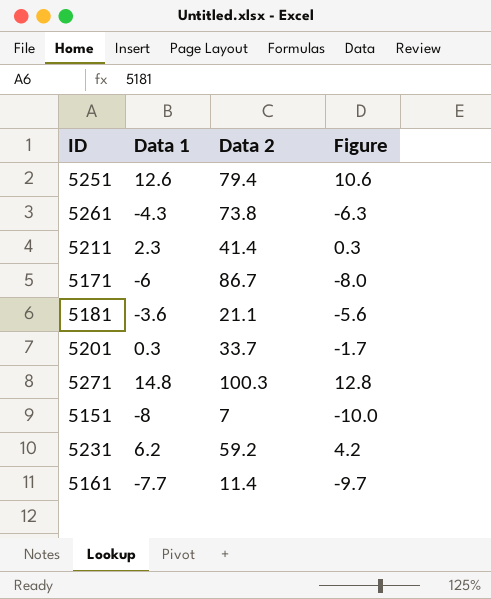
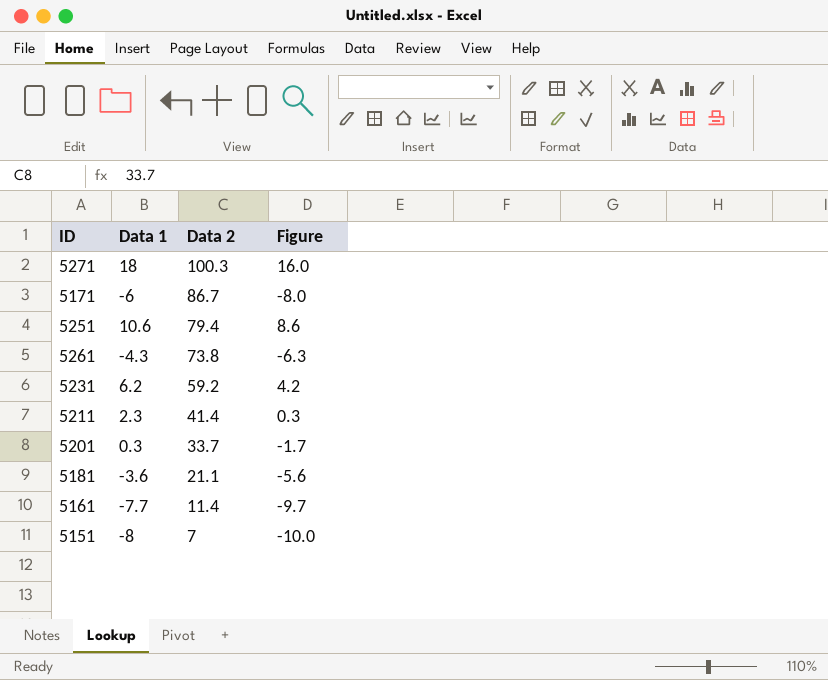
row order: none -> Data 2 descending
5271 | Data 1: 14.8 -> 18
5271 | Figure: 12.8 -> 16.0
5251 | Data 1: 12.6 -> 10.6
5251 | Figure: 10.6 -> 8.6

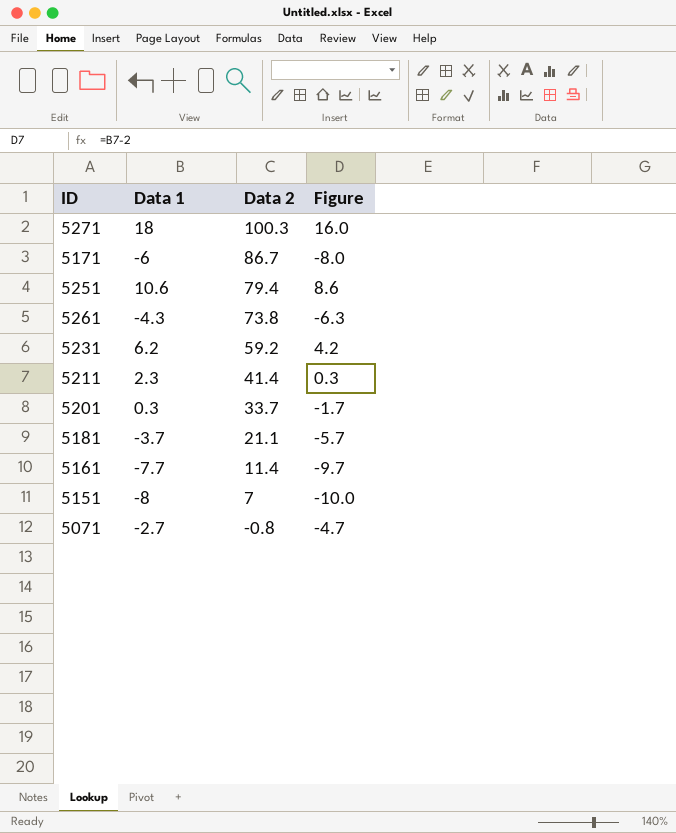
5181 | Data 1: -3.6 -> -3.7
5181 | Figure: -5.6 -> -5.7
row 5071: none -> -2.7 | -0.8 | -4.7

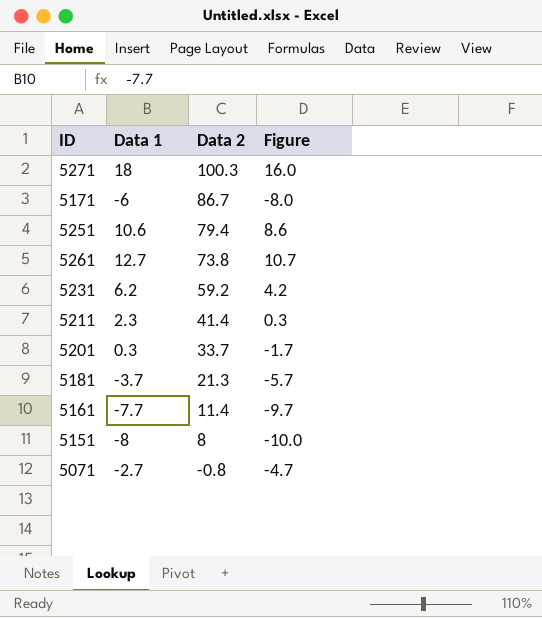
5261 | Data 1: -4.3 -> 12.7
5261 | Figure: -6.3 -> 10.7
5181 | Data 2: 21.1 -> 21.3
5151 | Data 2: 7 -> 8

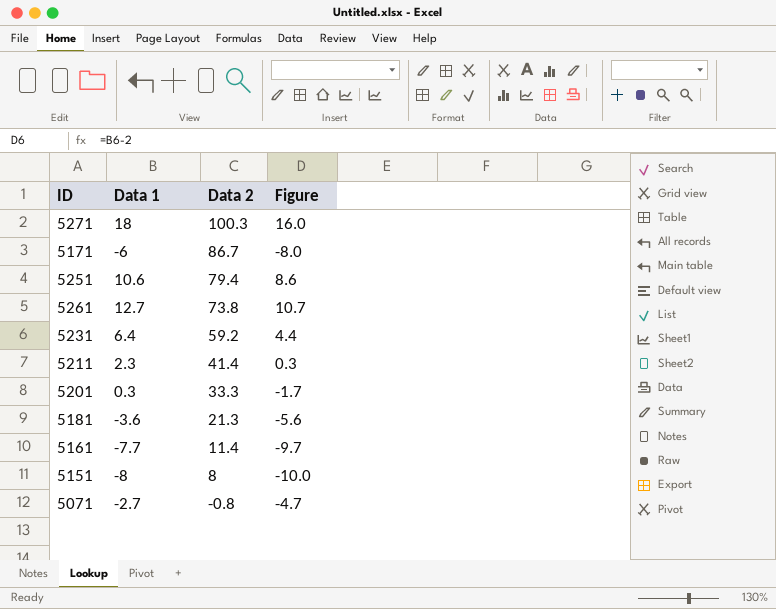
5231 | Data 1: 6.2 -> 6.4
5231 | Figure: 4.2 -> 4.4
5201 | Data 2: 33.7 -> 33.3
5181 | Data 1: -3.7 -> -3.6
5181 | Figure: -5.7 -> -5.6

